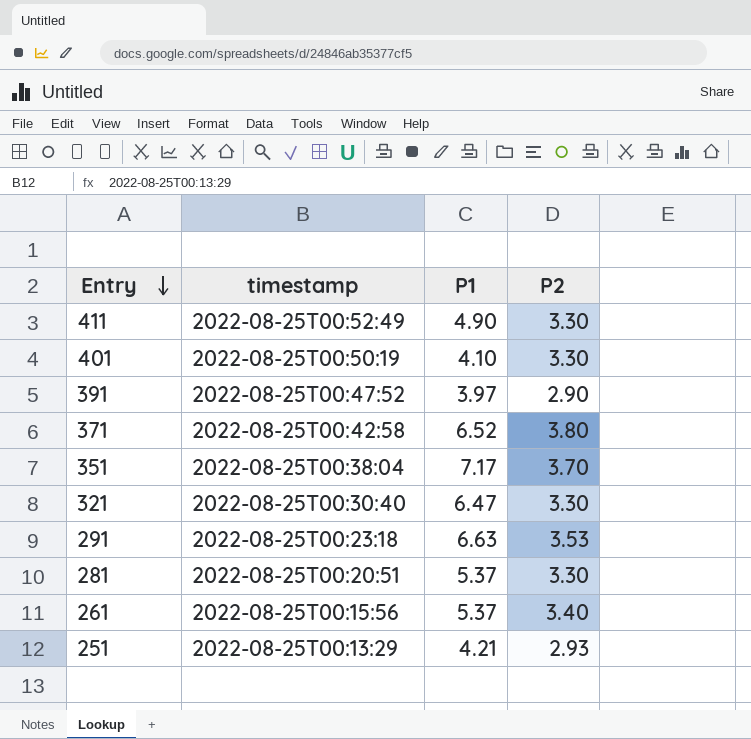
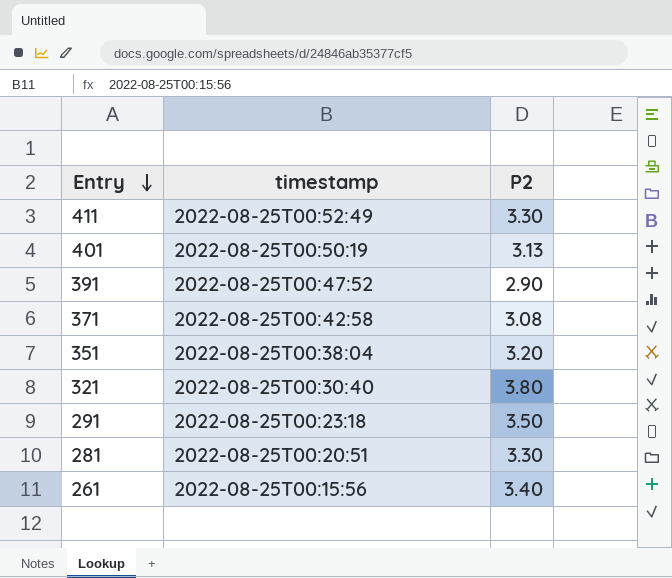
column P1 | position: 3 -> none
row 251: 2022-08-25T00:13:29 | 4.21 | 2.93 -> none
401 | P2: 3.30 -> 3.13
371 | P2: 3.80 -> 3.08
351 | P2: 3.70 -> 3.20
321 | P2: 3.30 -> 3.80
291 | P2: 3.53 -> 3.50

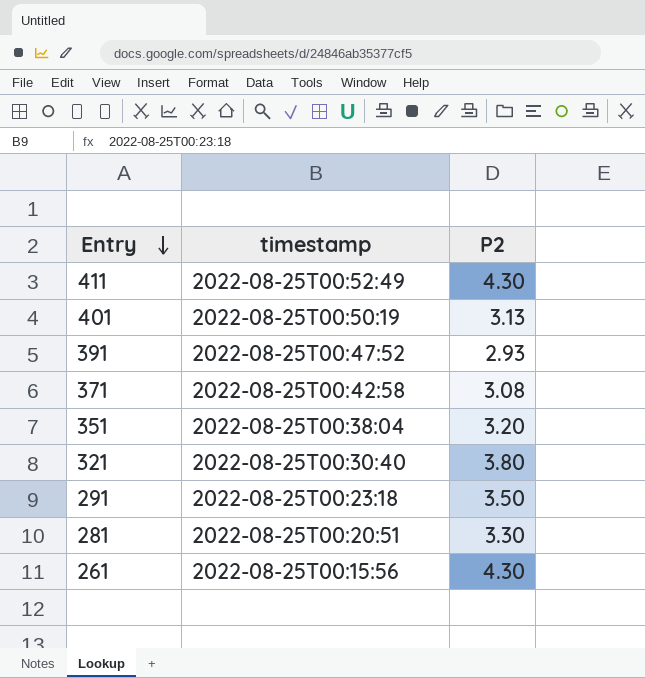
411 | P2: 3.30 -> 4.30
391 | P2: 2.90 -> 2.93
261 | P2: 3.40 -> 4.30

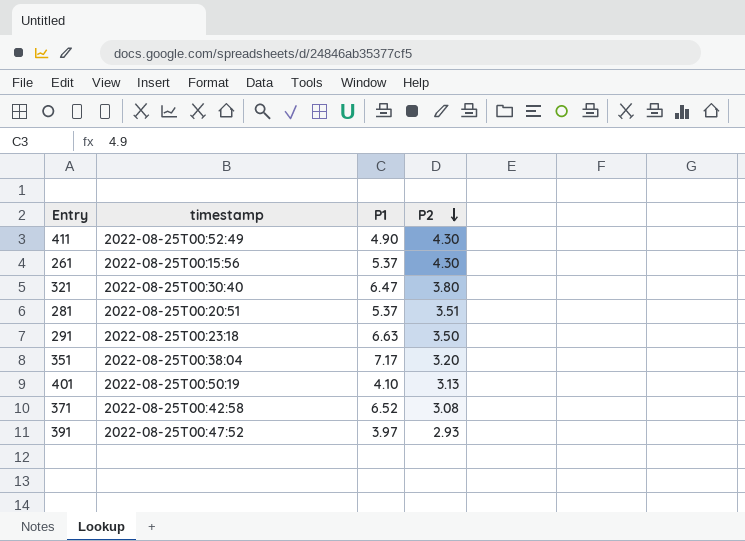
row order: Entry descending -> P2 descending
column P1 | position: none -> 3
281 | P2: 3.30 -> 3.51

